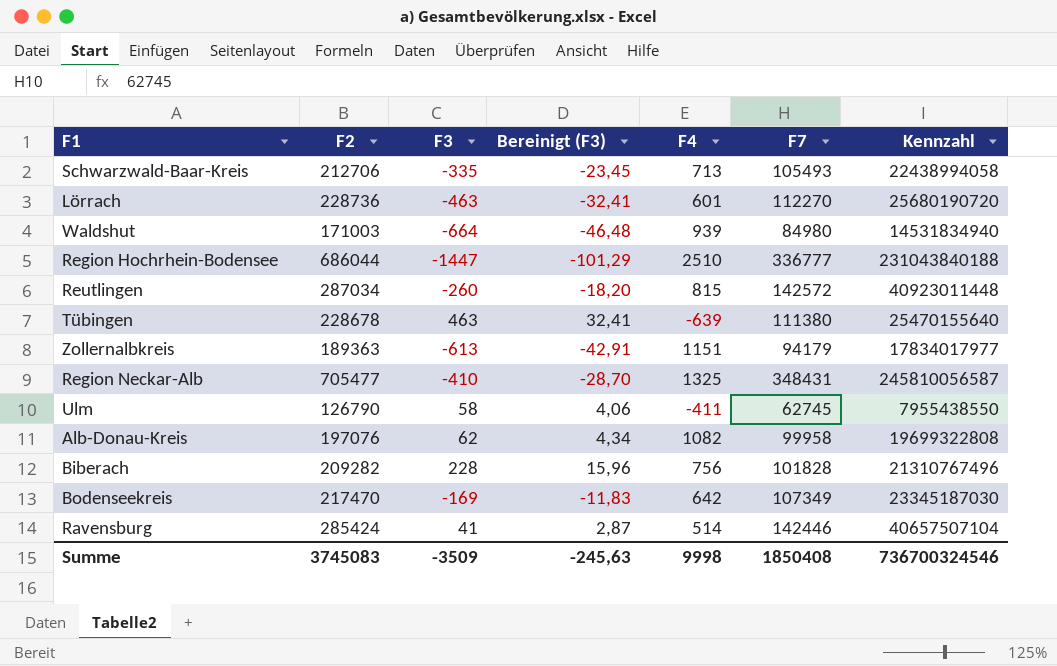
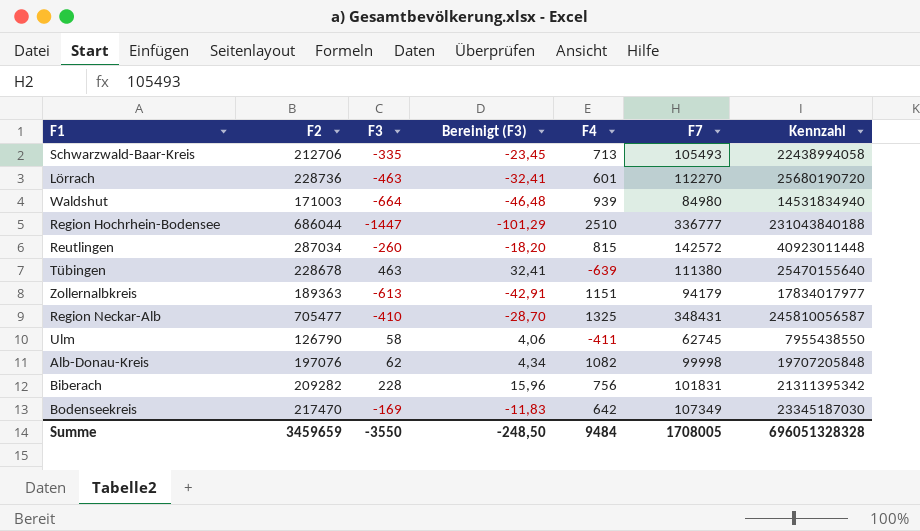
row Ravensburg: 285424 | 41 | 2,87 | 514 | 142446 | 40657507104 -> none
Alb-Donau-Kreis | F7: 99958 -> 99998
Alb-Donau-Kreis | Kennzahl: 19699322808 -> 19707205848
Biberach | F7: 101828 -> 101831
Biberach | Kennzahl: 21310767496 -> 21311395342
Summe | F2: 3745083 -> 3459659
Summe | F3: -3509 -> -3550
Summe | Bereinigt (F3): -245,63 -> -248,50
Summe | F4: 9998 -> 9484
Summe | F7: 1850408 -> 1708005
Summe | Kennzahl: 736700324546 -> 696051328328

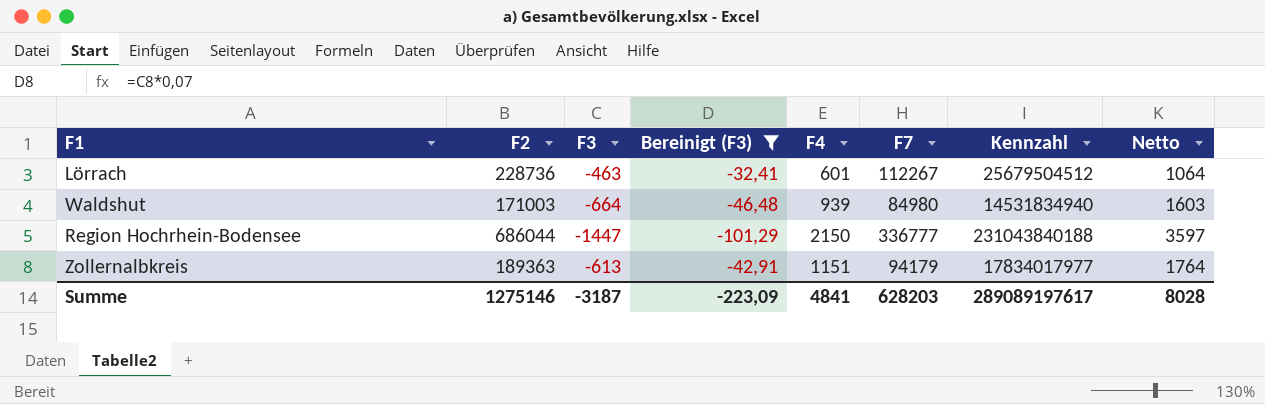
filter: none -> Bereinigt (F3) <= -32,41
column Netto | formula: none -> [F4] - [F3]
Lörrach | F7: 112270 -> 112267
Lörrach | Kennzahl: 25680190720 -> 25679504512
Region Hochrhein-Bodensee | F4: 2510 -> 2150
Summe | F2: 3459659 -> 1275146
Summe | F3: -3550 -> -3187
Summe | Bereinigt (F3): -248,50 -> -223,09
Summe | F4: 9484 -> 4841
Summe | F7: 1708005 -> 628203
Summe | Kennzahl: 696051328328 -> 289089197617

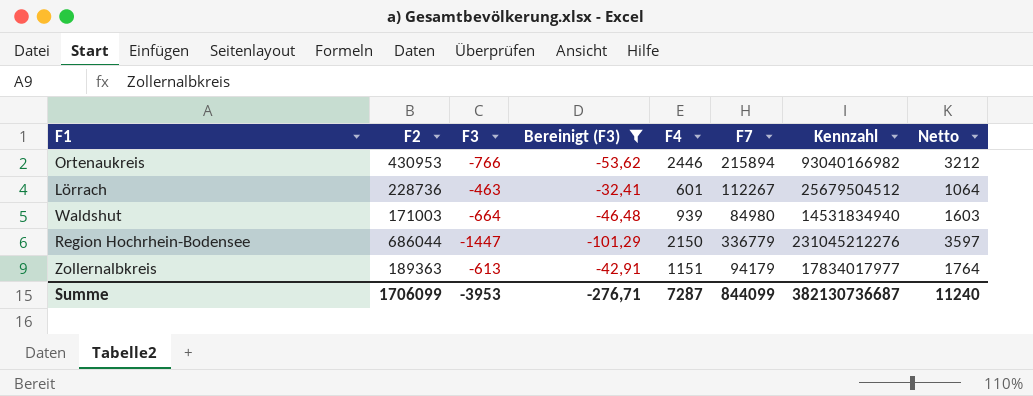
row Ortenaukreis: none -> 430953 | -766 | -53,62 | 2446 | 215894 | 93040166982 | 3212
Region Hochrhein-Bodensee | F7: 336777 -> 336779
Region Hochrhein-Bodensee | Kennzahl: 231043840188 -> 231045212276
Summe | F2: 1275146 -> 1706099
Summe | F3: -3187 -> -3953
Summe | Bereinigt (F3): -223,09 -> -276,71
Summe | F4: 4841 -> 7287
Summe | F7: 628203 -> 844099
Summe | Kennzahl: 289089197617 -> 382130736687
Summe | Netto: 8028 -> 11240

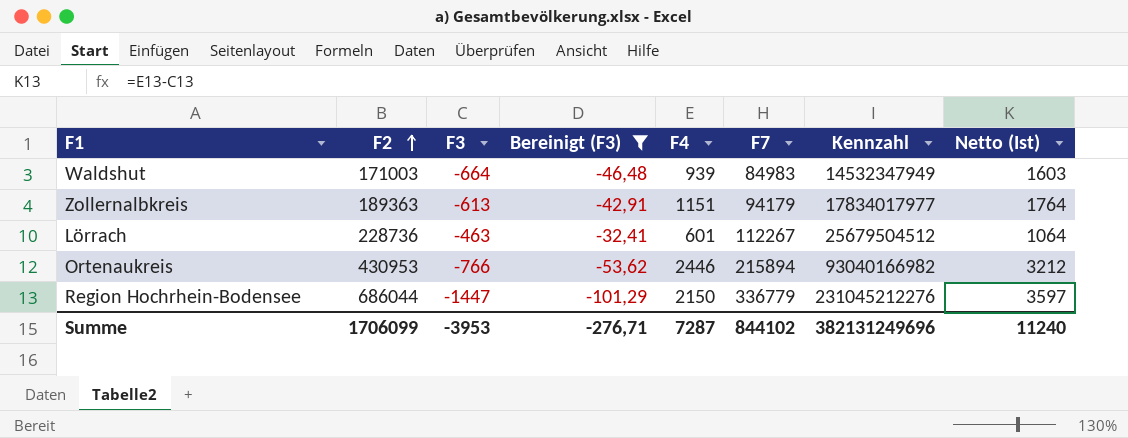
row order: none -> F2 ascending
column name: Netto -> Netto (Ist)
Waldshut | F7: 84980 -> 84983
Waldshut | Kennzahl: 14531834940 -> 14532347949
Summe | F7: 844099 -> 844102
Summe | Kennzahl: 382130736687 -> 382131249696

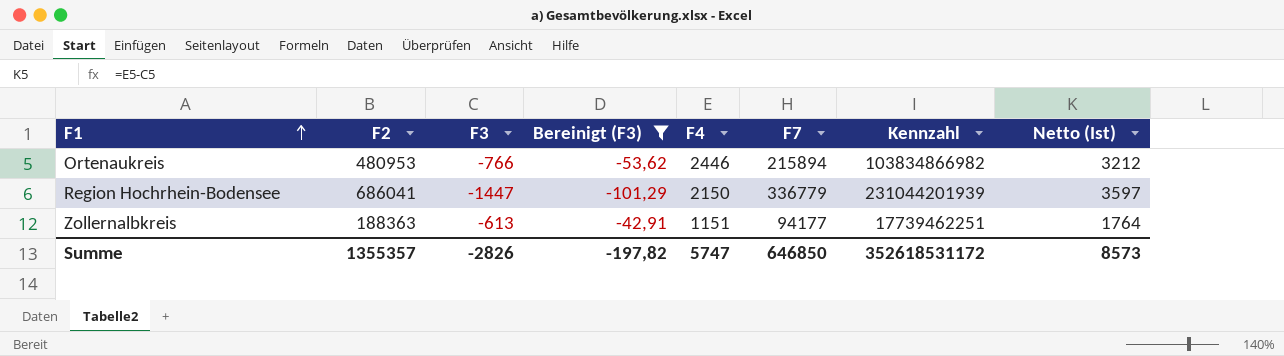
row order: F2 ascending -> F1 ascending
row Waldshut: 171003 | -664 | -46,48 | 939 | 84983 | 14532347949 | 1603 -> none
row Lörrach: 228736 | -463 | -32,41 | 601 | 112267 | 25679504512 | 1064 -> none
Ortenaukreis | F2: 430953 -> 480953
Ortenaukreis | Kennzahl: 93040166982 -> 103834866982
Region Hochrhein-Bodensee | F2: 686044 -> 686041
Region Hochrhein-Bodensee | Kennzahl: 231045212276 -> 231044201939
Zollernalbkreis | F2: 189363 -> 188363
Zollernalbkreis | F7: 94179 -> 94177
Zollernalbkreis | Kennzahl: 17834017977 -> 17739462251
Summe | F2: 1706099 -> 1355357
Summe | F3: -3953 -> -2826
Summe | Bereinigt (F3): -276,71 -> -197,82
Summe | F4: 7287 -> 5747
Summe | F7: 844102 -> 646850
Summe | Kennzahl: 382131249696 -> 352618531172
Summe | Netto (Ist): 11240 -> 8573

